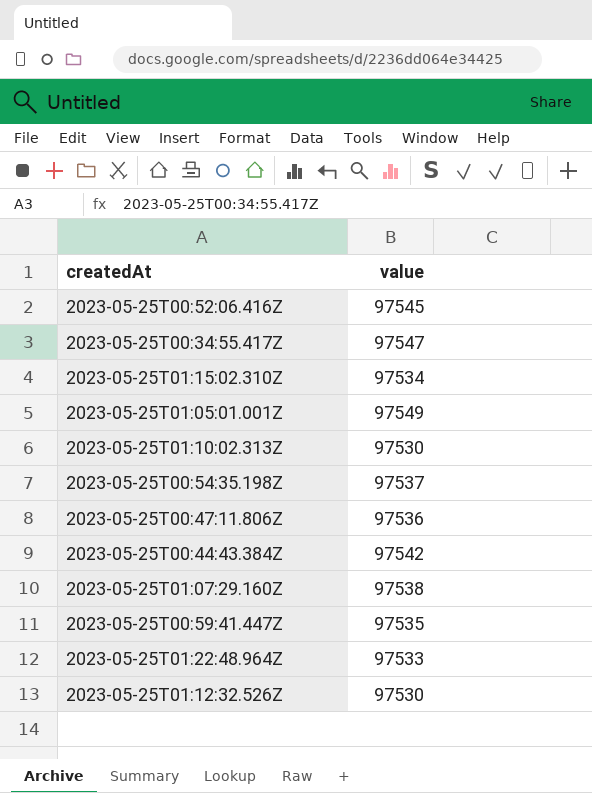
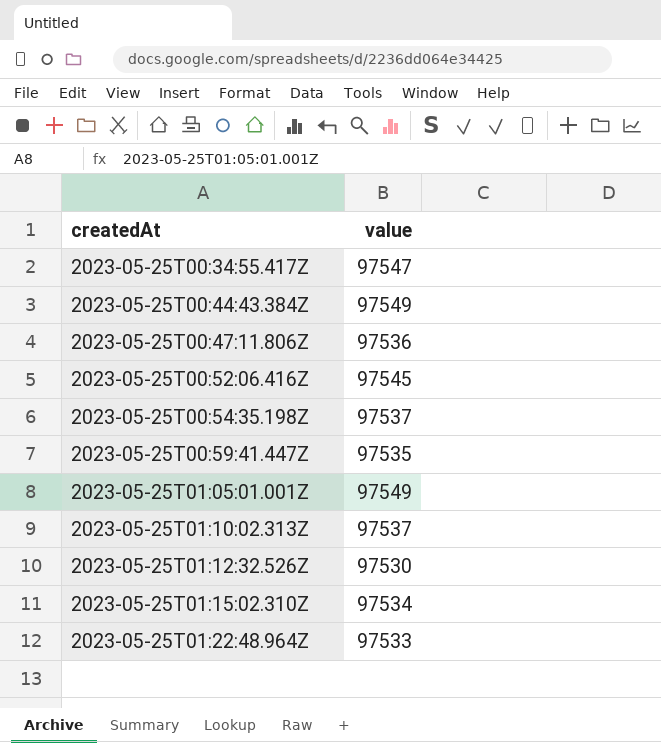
row order: none -> createdAt ascending
row 2023-05-25T01:07:29.160Z: 97538 -> none
2023-05-25T00:44:43.384Z | value: 97542 -> 97549
2023-05-25T01:10:02.313Z | value: 97530 -> 97537

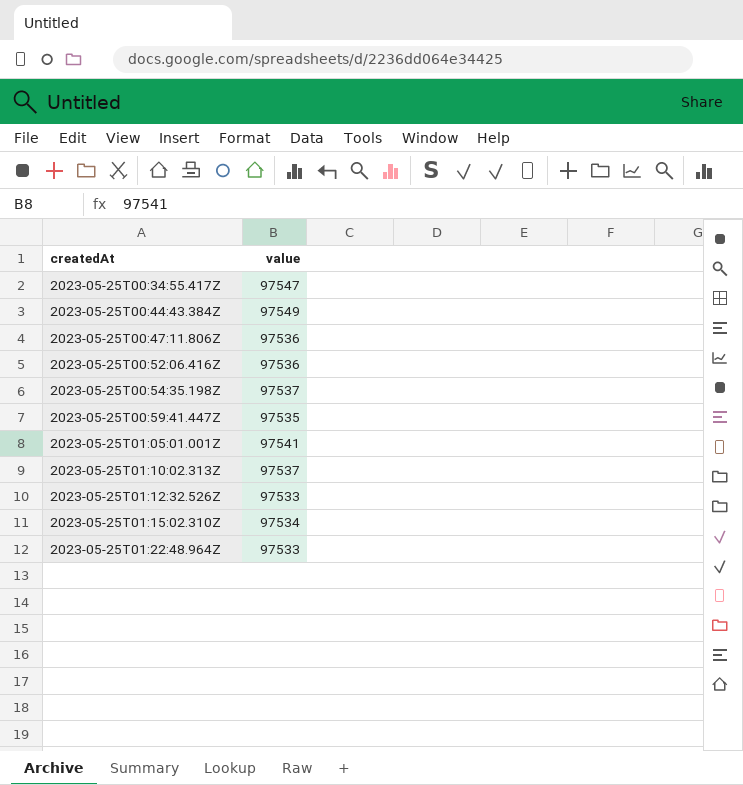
2023-05-25T00:52:06.416Z | value: 97545 -> 97536
2023-05-25T01:05:01.001Z | value: 97549 -> 97541
2023-05-25T01:12:32.526Z | value: 97530 -> 97533

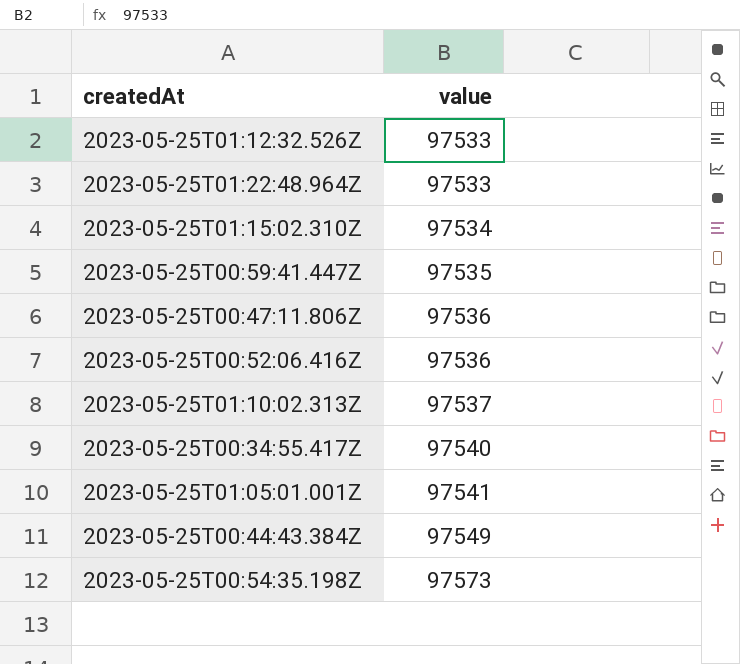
row order: createdAt ascending -> value ascending
2023-05-25T00:34:55.417Z | value: 97547 -> 97540
2023-05-25T00:54:35.198Z | value: 97537 -> 97573

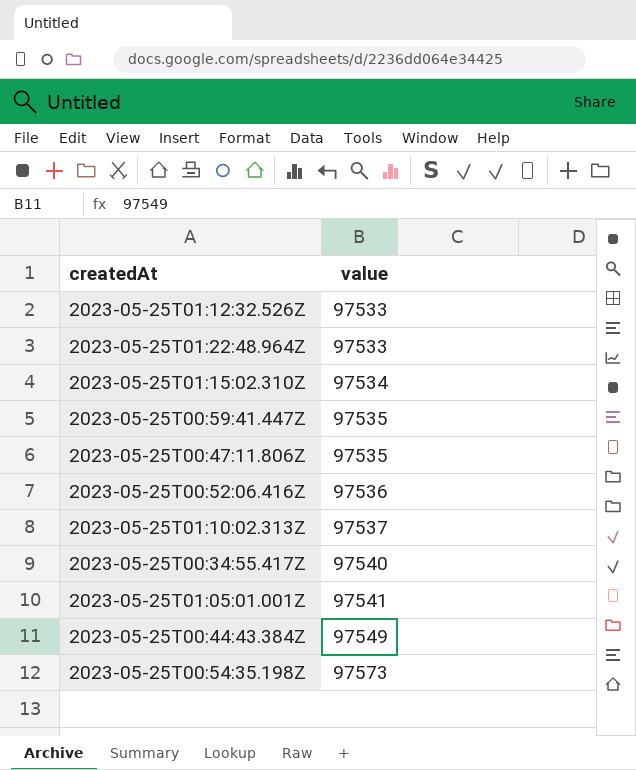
2023-05-25T00:47:11.806Z | value: 97536 -> 97535

